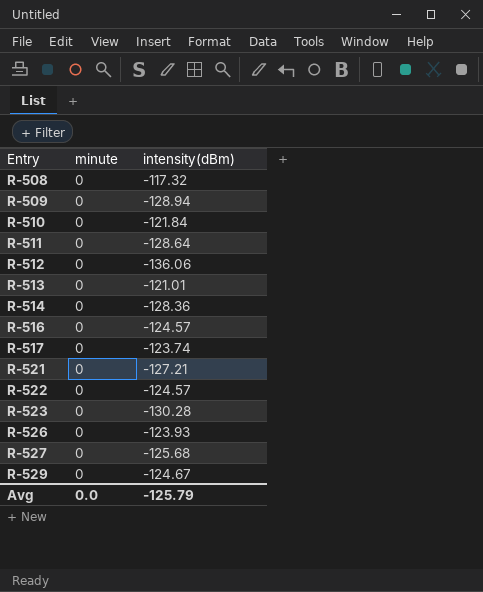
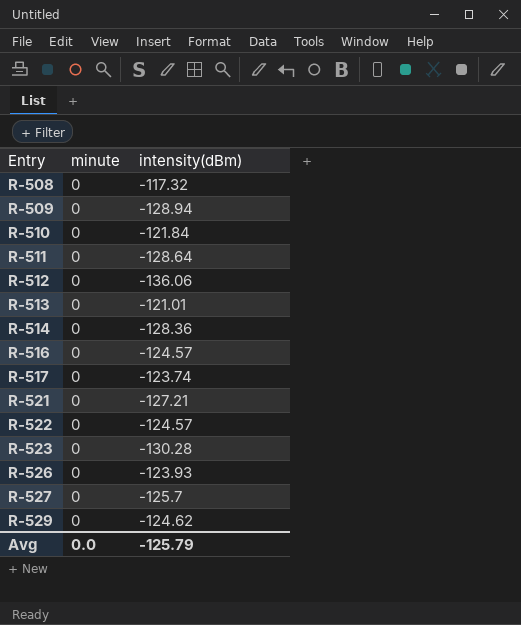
R-527 | intensity(dBm): -125.68 -> -125.7
R-529 | intensity(dBm): -124.67 -> -124.62

